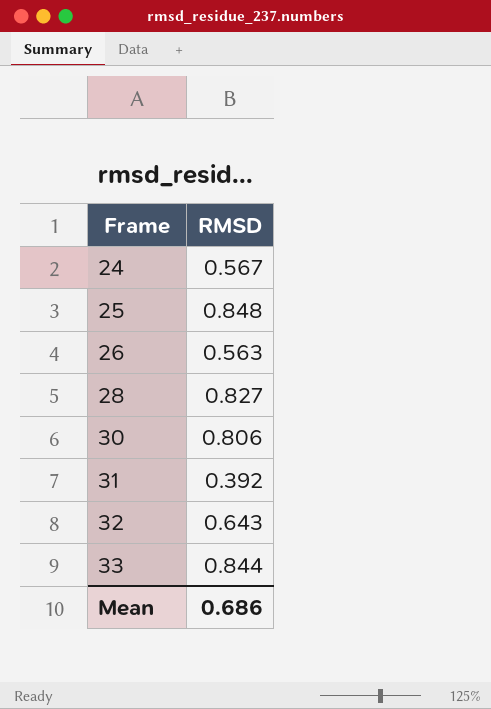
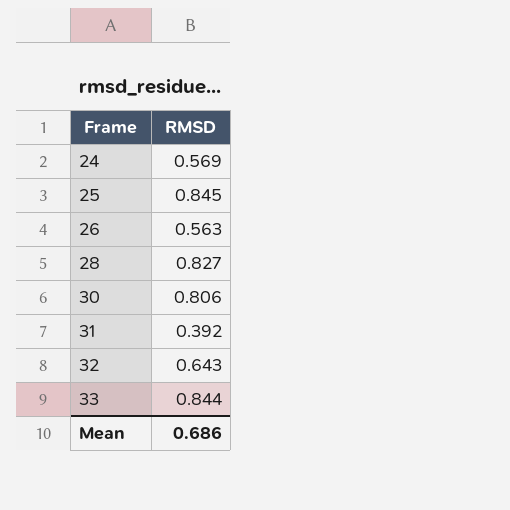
24 | RMSD: 0.567 -> 0.569
25 | RMSD: 0.848 -> 0.845

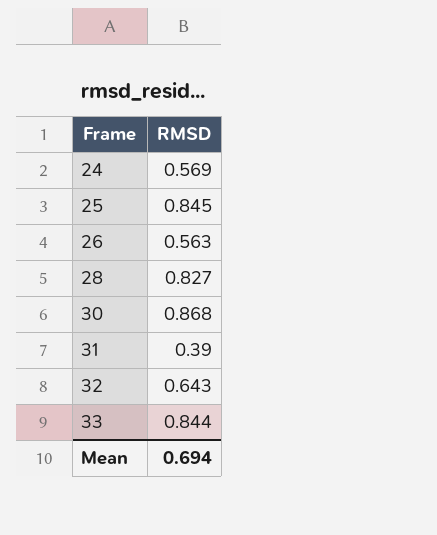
30 | RMSD: 0.806 -> 0.868
31 | RMSD: 0.392 -> 0.39
Mean | RMSD: 0.686 -> 0.694

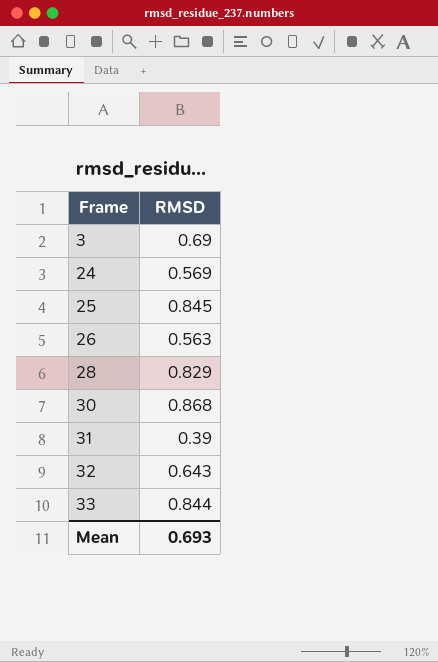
row 3: none -> 0.69
28 | RMSD: 0.827 -> 0.829
Mean | RMSD: 0.694 -> 0.693

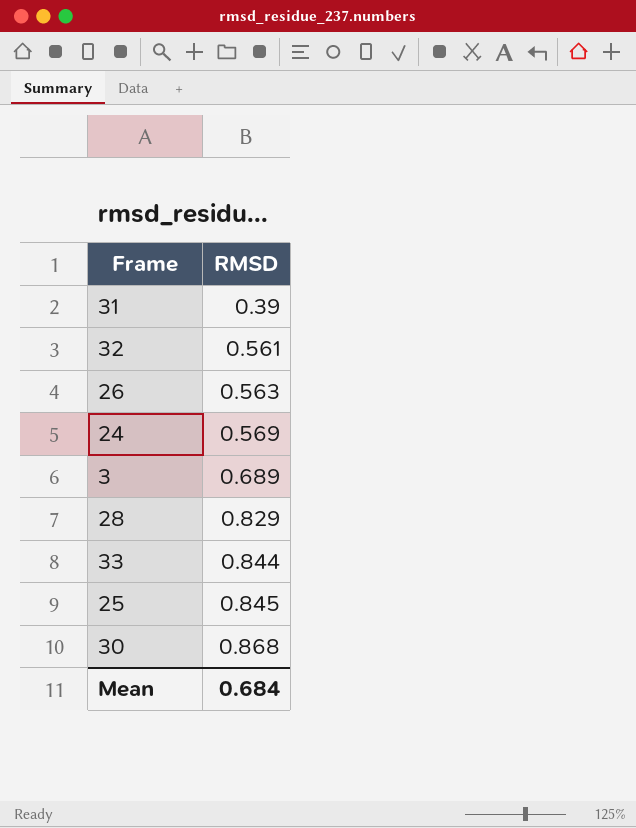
row order: Frame ascending -> RMSD ascending
32 | RMSD: 0.643 -> 0.561
3 | RMSD: 0.69 -> 0.689
Mean | RMSD: 0.693 -> 0.684

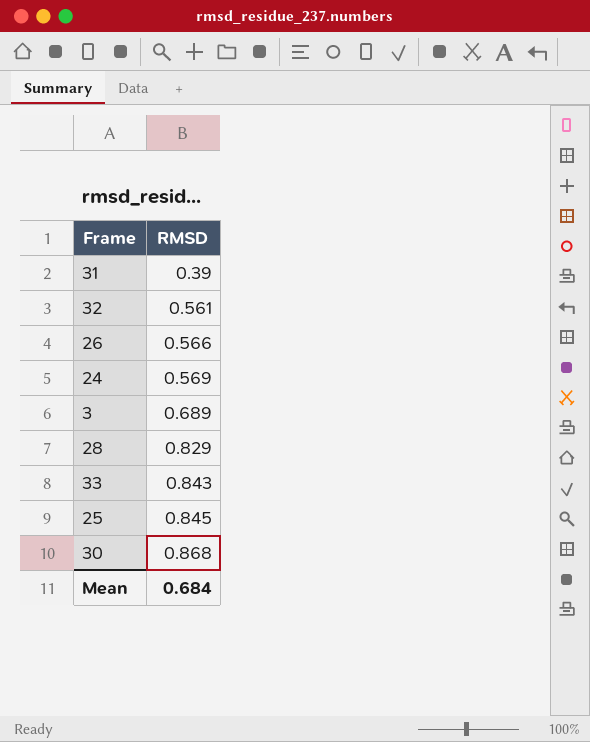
26 | RMSD: 0.563 -> 0.566
33 | RMSD: 0.844 -> 0.843

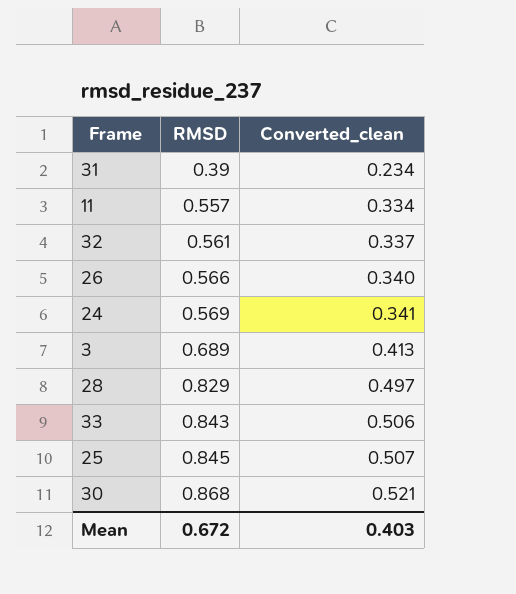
column Converted_clean | formula: none -> [RMSD] * 0.6
row 11: none -> 0.557 | 0.334
Mean | RMSD: 0.684 -> 0.672

